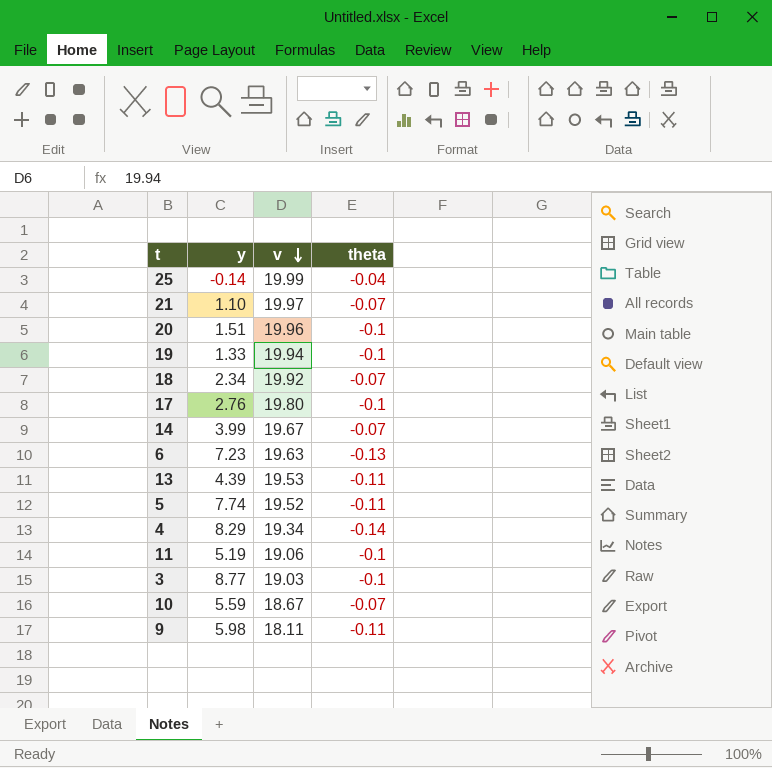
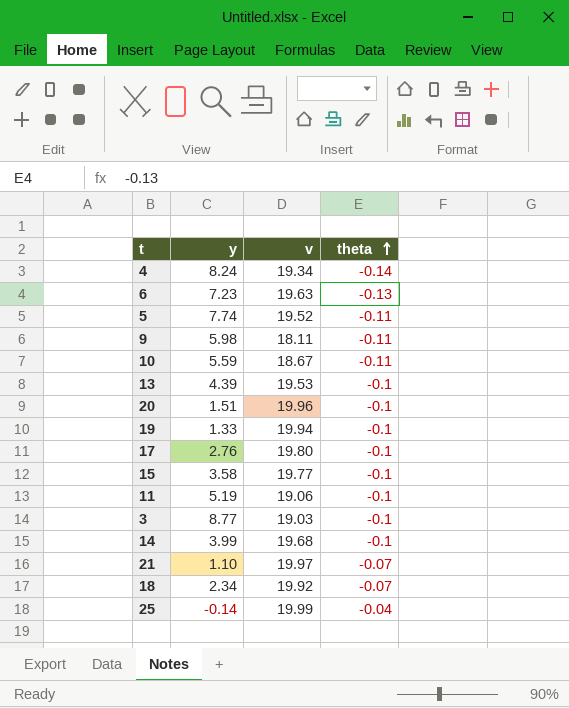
row order: v descending -> theta ascending
4 | y: 8.29 -> 8.24
10 | theta: -0.07 -> -0.11
13 | theta: -0.11 -> -0.1
row 15: none -> 3.58 | 19.77 | -0.1
14 | v: 19.67 -> 19.68
14 | theta: -0.07 -> -0.1

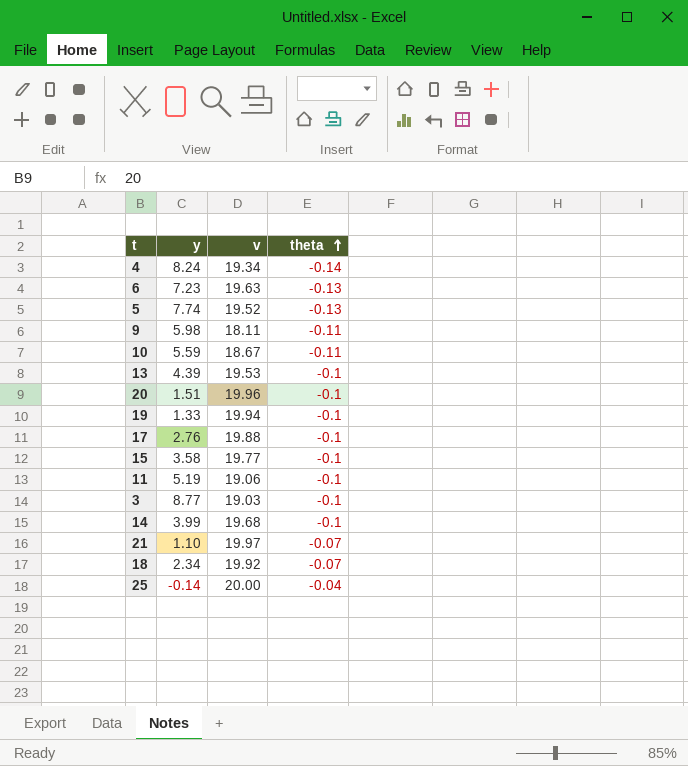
5 | theta: -0.11 -> -0.13
17 | v: 19.80 -> 19.88
25 | v: 19.99 -> 20.00

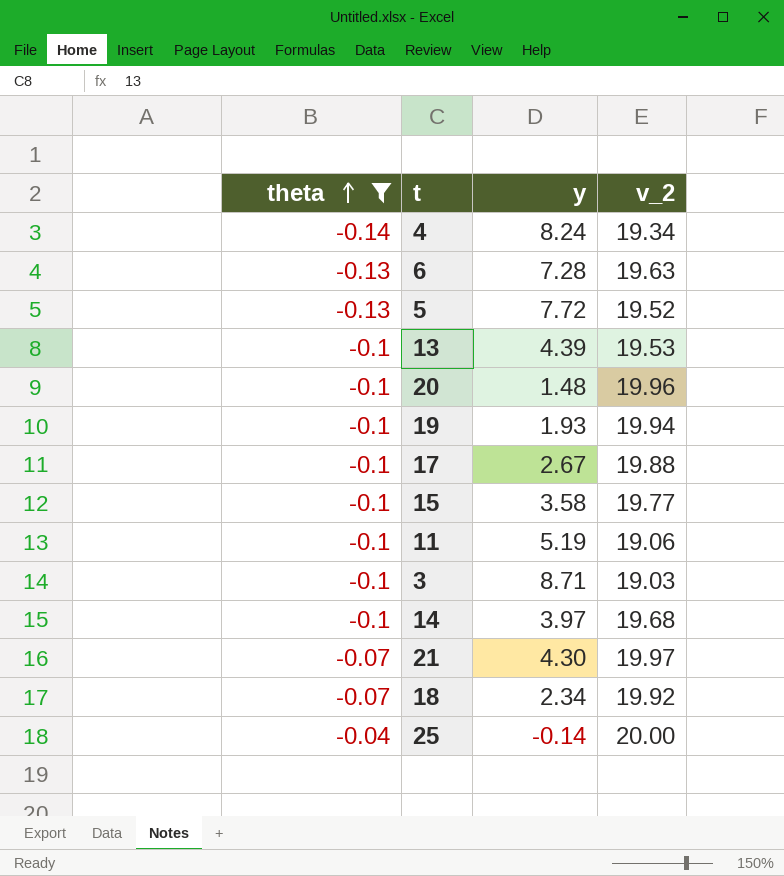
filter: none -> theta != -0.11
column theta | position: 4 -> 1
column name: v -> v_2
6 | y: 7.23 -> 7.28
5 | y: 7.74 -> 7.72
20 | y: 1.51 -> 1.48
19 | y: 1.33 -> 1.93
17 | y: 2.76 -> 2.67
3 | y: 8.77 -> 8.71
14 | y: 3.99 -> 3.97
21 | y: 1.10 -> 4.30

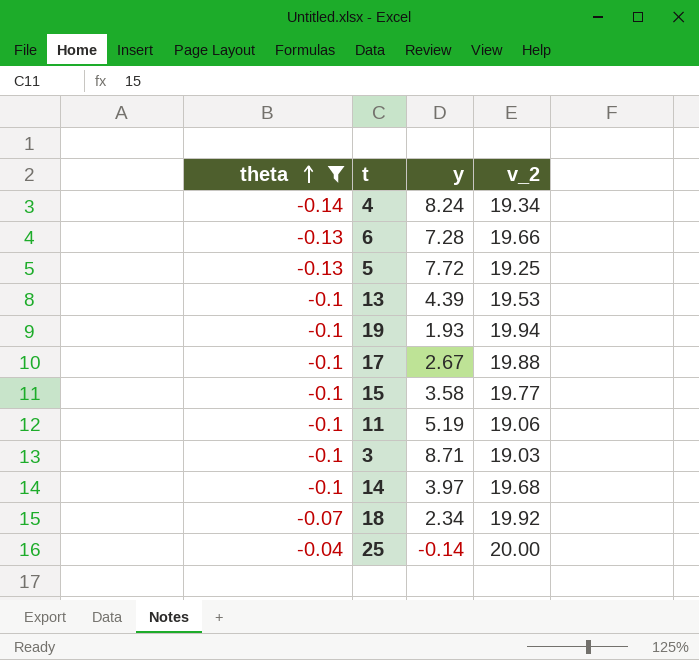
row 20: -0.1 | 1.48 | 19.96 -> none
row 21: -0.07 | 4.30 | 19.97 -> none
6 | v_2: 19.63 -> 19.66
5 | v_2: 19.52 -> 19.25

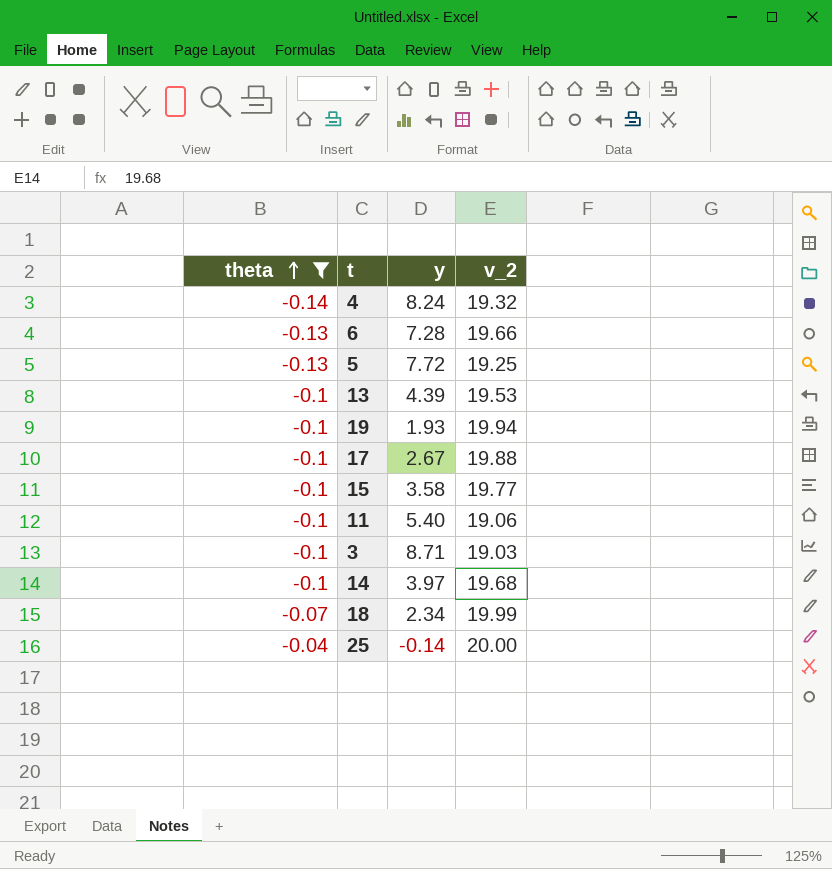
4 | v_2: 19.34 -> 19.32
11 | y: 5.19 -> 5.40
18 | v_2: 19.92 -> 19.99

